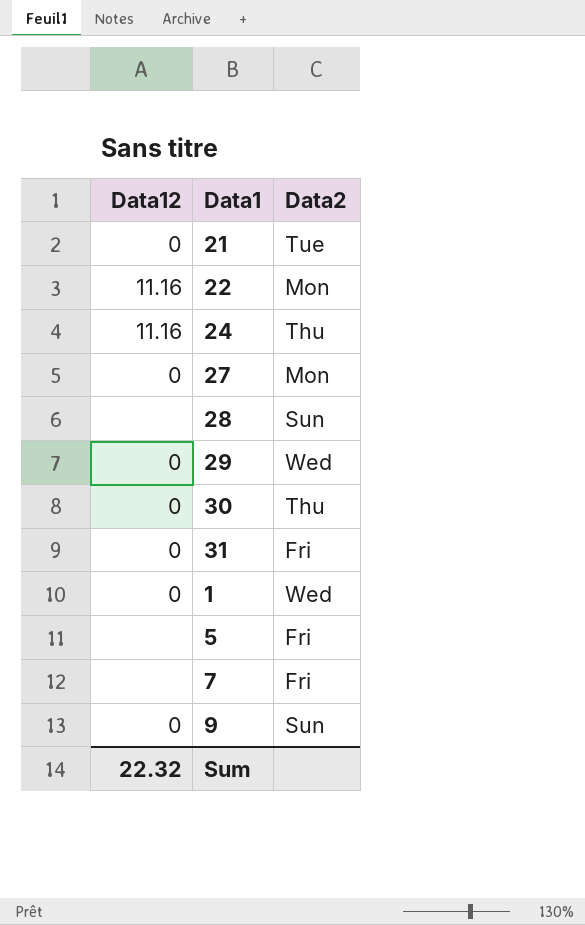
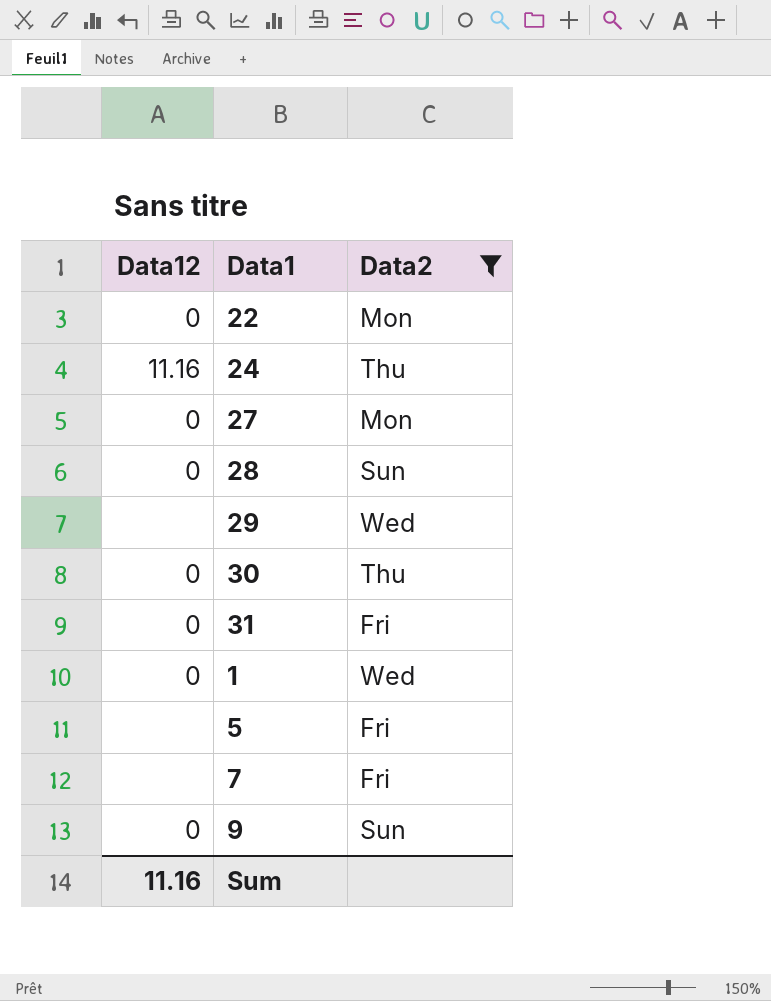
filter: none -> Data2 != Tue
22 | Data12: 11.16 -> 0
28 | Data12: none -> 0
29 | Data12: 0 -> none
Sum | Data12: 22.32 -> 11.16

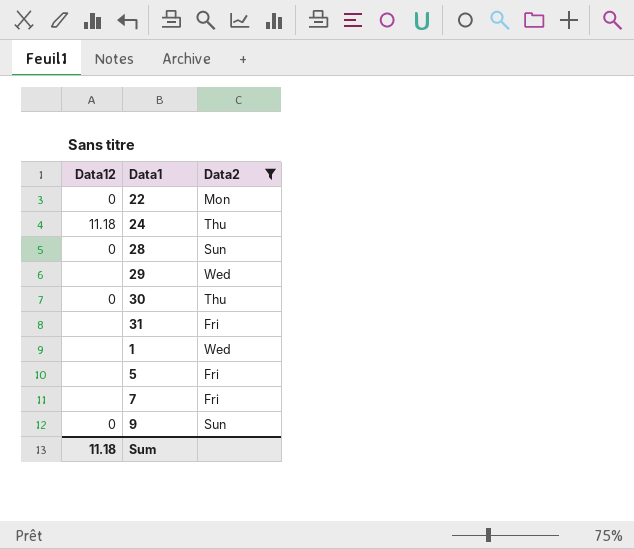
row 27: 0 | Mon -> none
24 | Data12: 11.16 -> 11.18
31 | Data12: 0 -> none
1 | Data12: 0 -> none
Sum | Data12: 11.16 -> 11.18

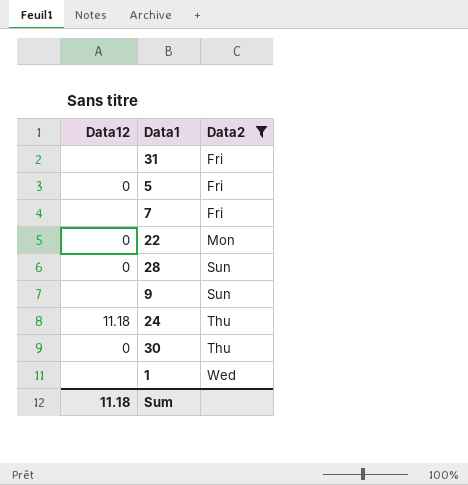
row order: none -> Data2 ascending
row 29: none | Wed -> none
5 | Data12: none -> 0
9 | Data12: 0 -> none

